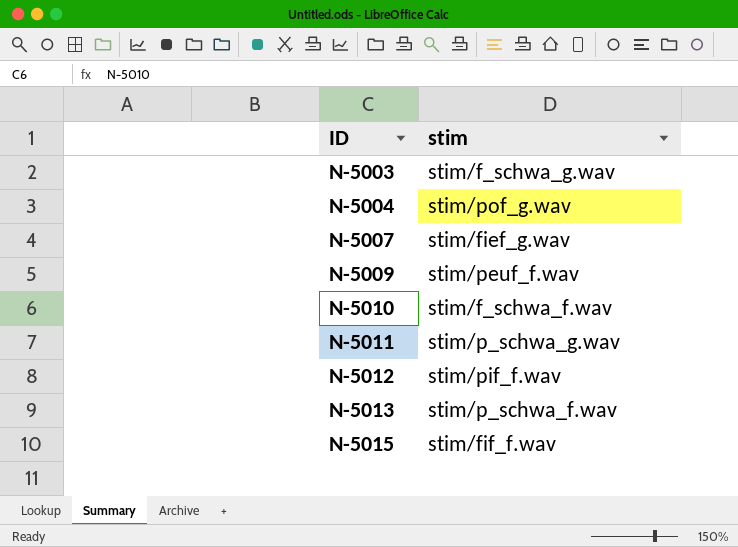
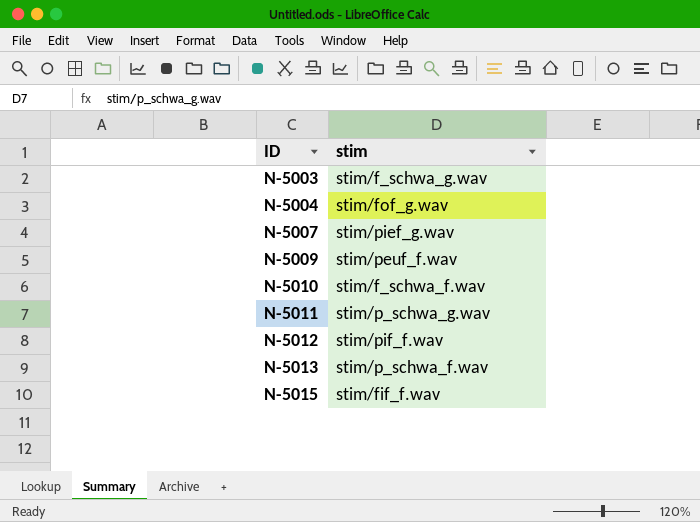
N-5004 | stim: stim/pof_g.wav -> stim/fof_g.wav
N-5007 | stim: stim/fief_g.wav -> stim/pief_g.wav

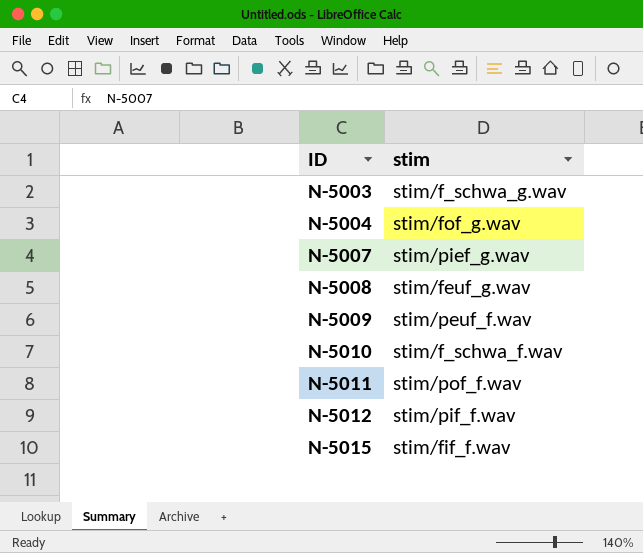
row N-5013: stim/p_schwa_f.wav -> none
row N-5008: none -> stim/feuf_g.wav
N-5011 | stim: stim/p_schwa_g.wav -> stim/pof_f.wav

